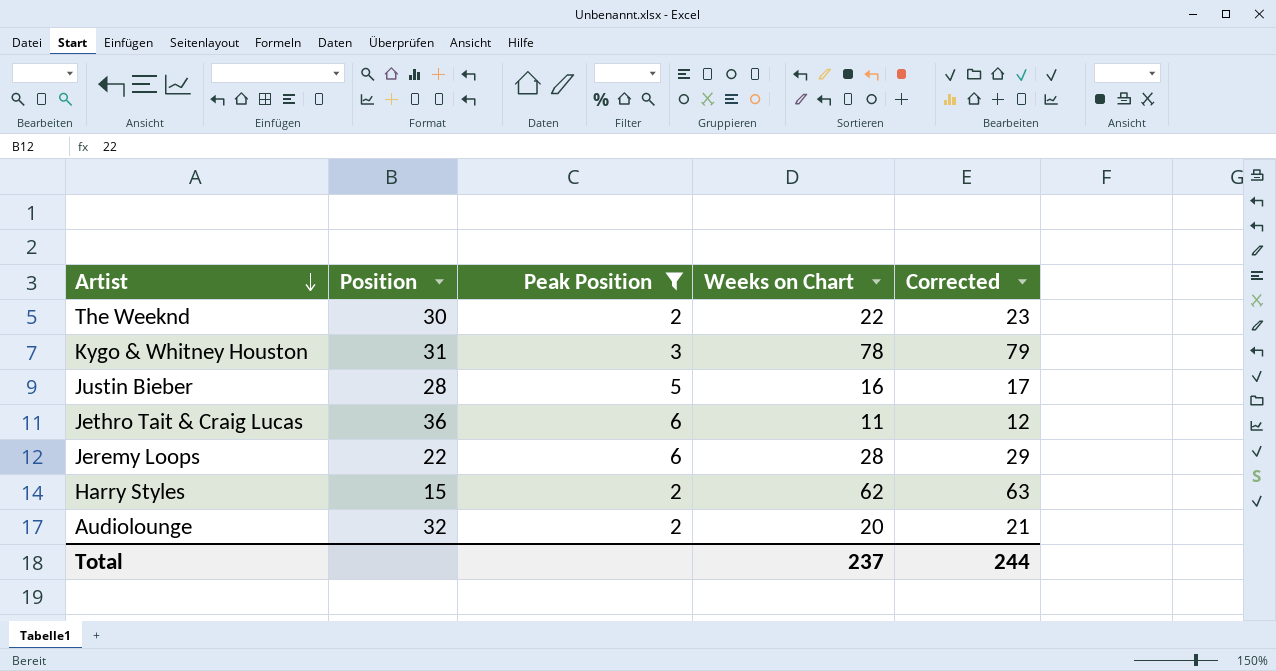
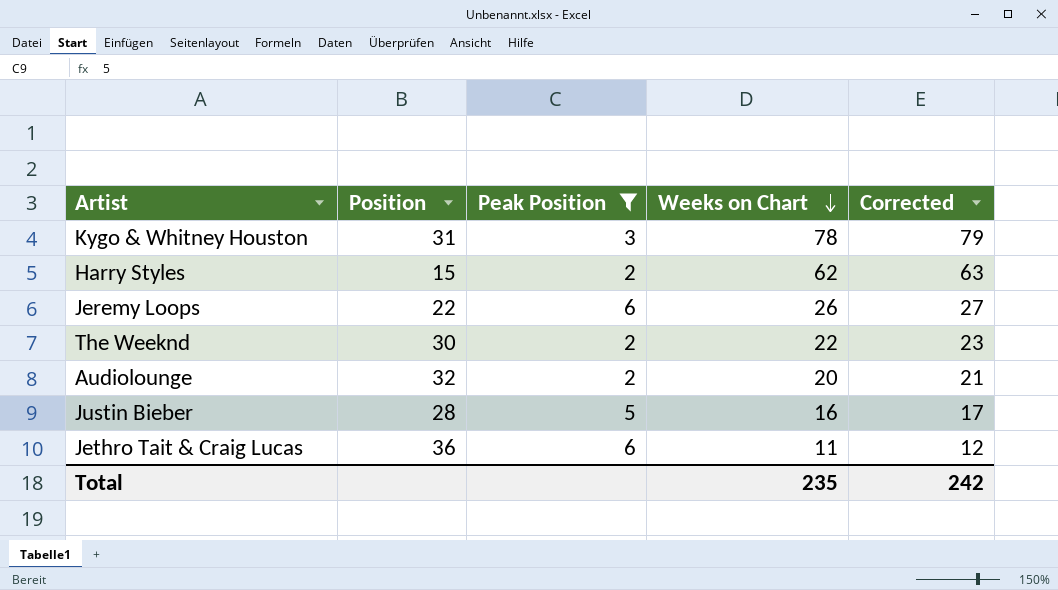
row order: Artist descending -> Weeks on Chart descending
Jeremy Loops | Weeks on Chart: 28 -> 26
Jeremy Loops | Corrected: 29 -> 27
Total | Weeks on Chart: 237 -> 235
Total | Corrected: 244 -> 242

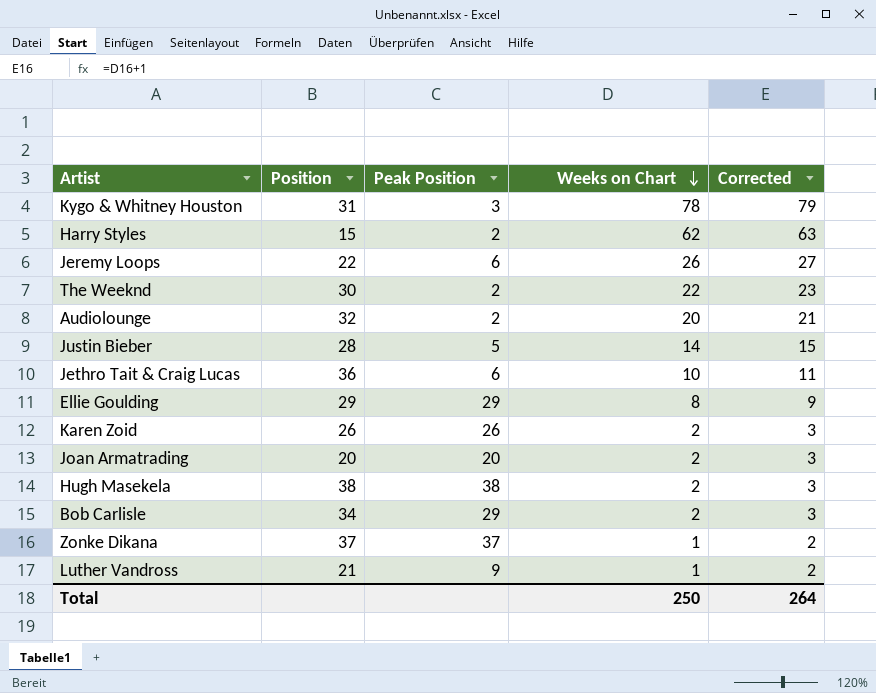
filter: Peak Position <= 6 -> none
Justin Bieber | Weeks on Chart: 16 -> 14
Justin Bieber | Corrected: 17 -> 15
Jethro Tait & Craig Lucas | Weeks on Chart: 11 -> 10
Jethro Tait & Craig Lucas | Corrected: 12 -> 11
Total | Weeks on Chart: 235 -> 250
Total | Corrected: 242 -> 264

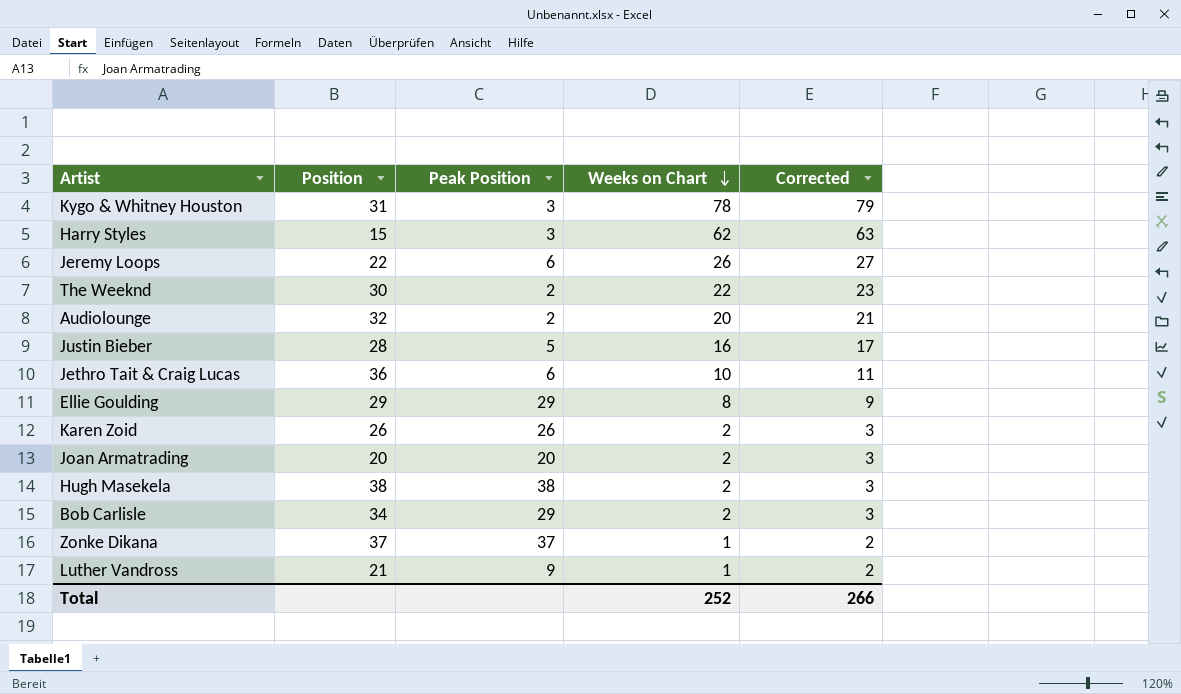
Harry Styles | Peak Position: 2 -> 3
Justin Bieber | Weeks on Chart: 14 -> 16
Justin Bieber | Corrected: 15 -> 17
Total | Weeks on Chart: 250 -> 252
Total | Corrected: 264 -> 266

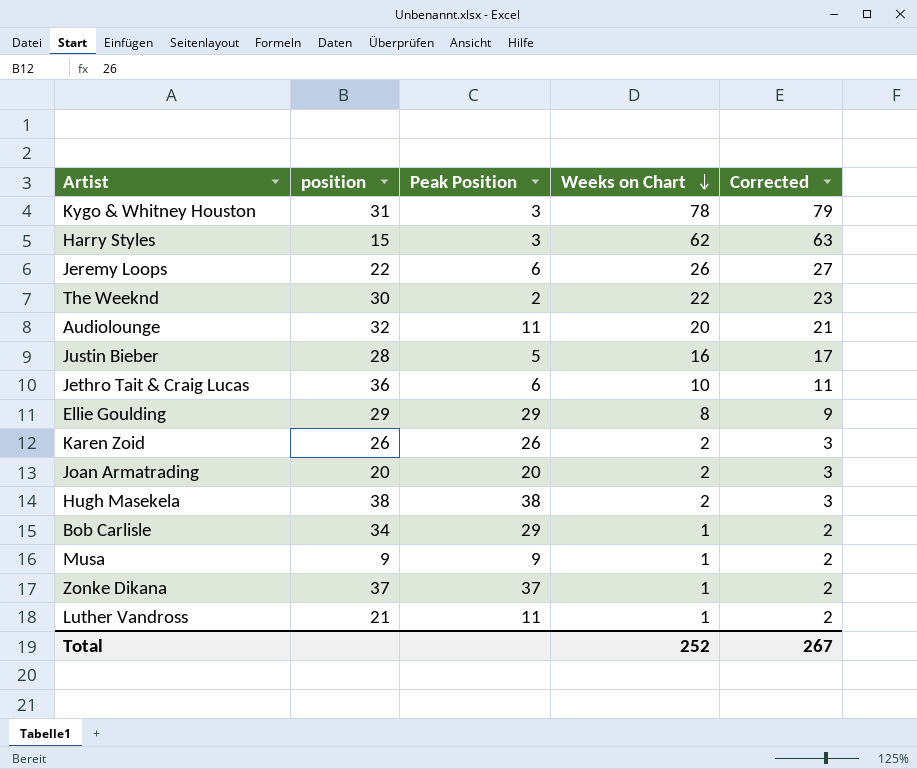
column name: Position -> position
Audiolounge | Peak Position: 2 -> 11
Bob Carlisle | Weeks on Chart: 2 -> 1
Bob Carlisle | Corrected: 3 -> 2
row Musa: none -> 9 | 9 | 1 | 2
Luther Vandross | Peak Position: 9 -> 11
Total | Corrected: 266 -> 267

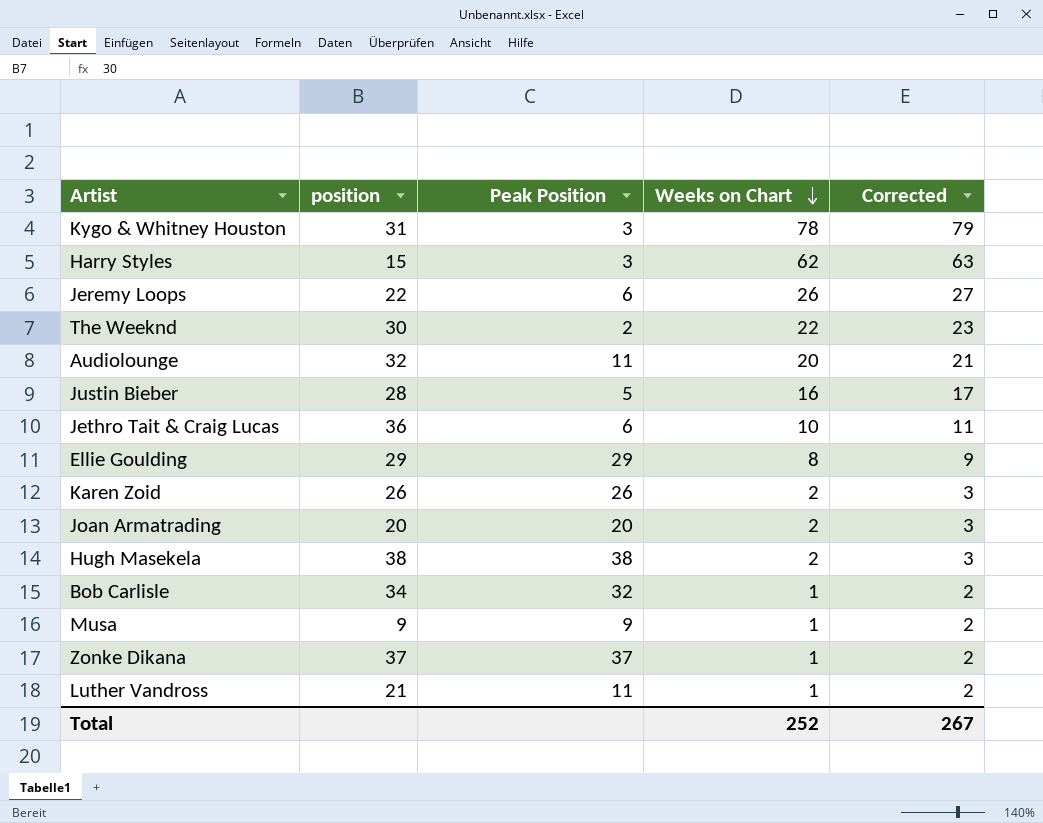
Bob Carlisle | Peak Position: 29 -> 32

